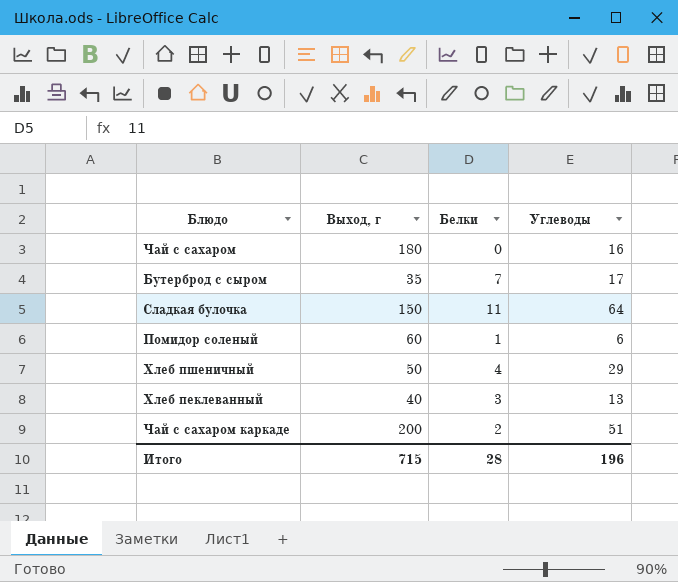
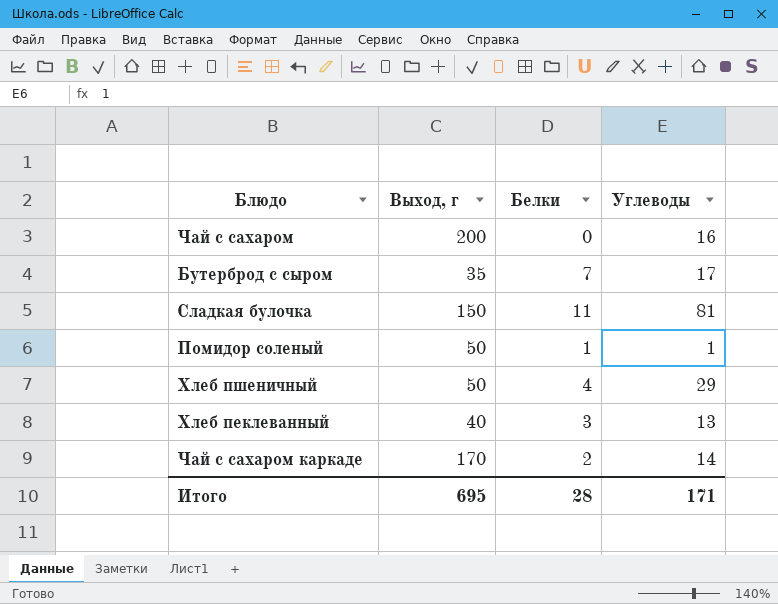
Чай с сахаром | Выход, г: 180 -> 200
Сладкая булочка | Углеводы: 64 -> 81
Помидор соленый | Выход, г: 60 -> 50
Помидор соленый | Углеводы: 6 -> 1
Чай с сахаром каркаде | Выход, г: 200 -> 170
Чай с сахаром каркаде | Углеводы: 51 -> 14
Итого | Выход, г: 715 -> 695
Итого | Углеводы: 196 -> 171

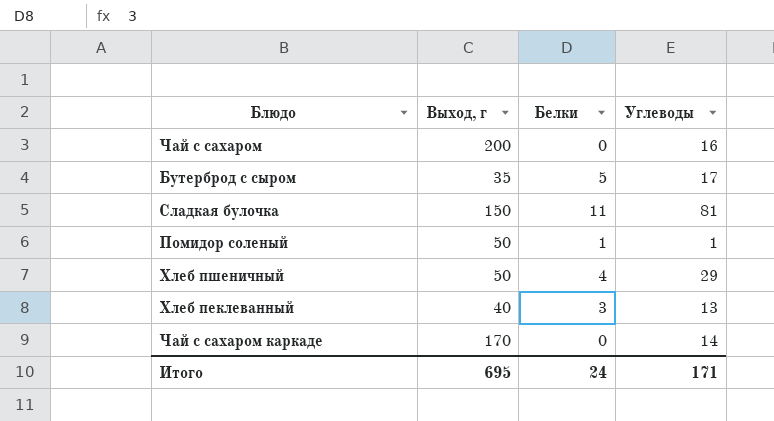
Бутерброд с сыром | Белки: 7 -> 5
Чай с сахаром каркаде | Белки: 2 -> 0
Итого | Белки: 28 -> 24

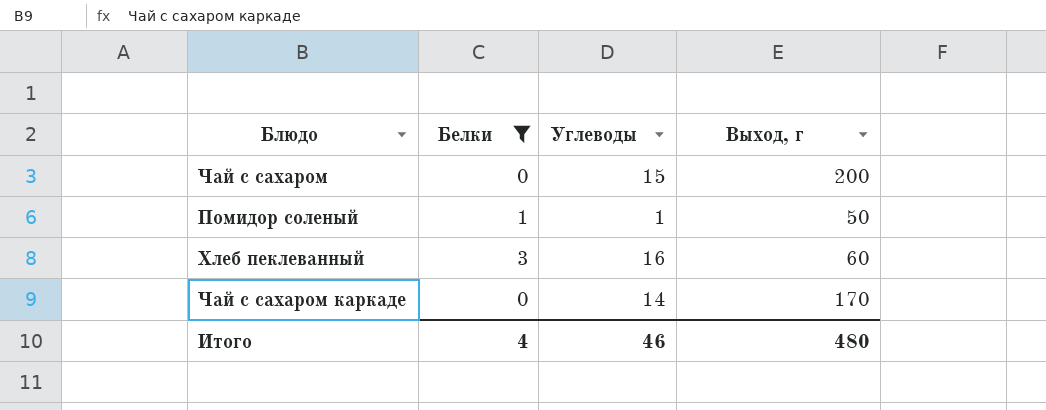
filter: none -> Белки <= 3
column Выход, г | position: 2 -> 4
Чай с сахаром | Углеводы: 16 -> 15
Хлеб пеклеванный | Углеводы: 13 -> 16
Хлеб пеклеванный | Выход, г: 40 -> 60
Итого | Белки: 24 -> 4
Итого | Углеводы: 171 -> 46
Итого | Выход, г: 695 -> 480

